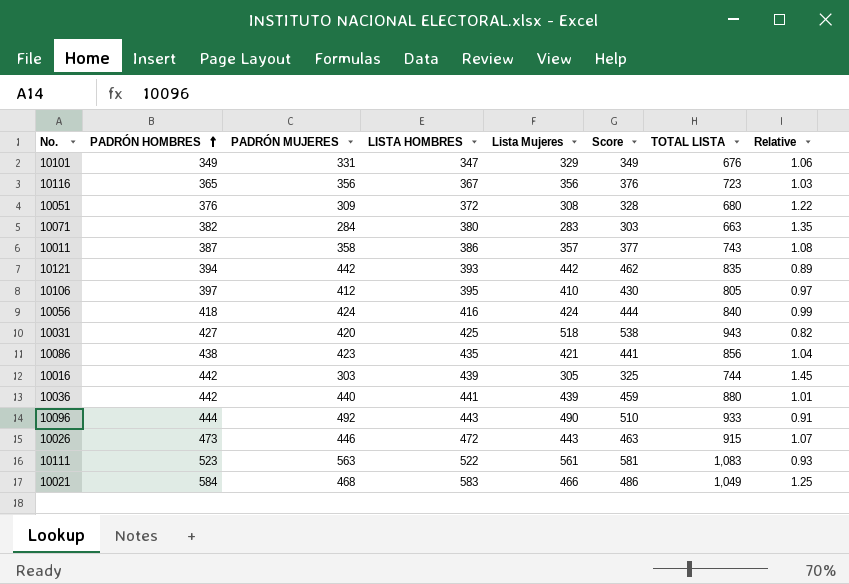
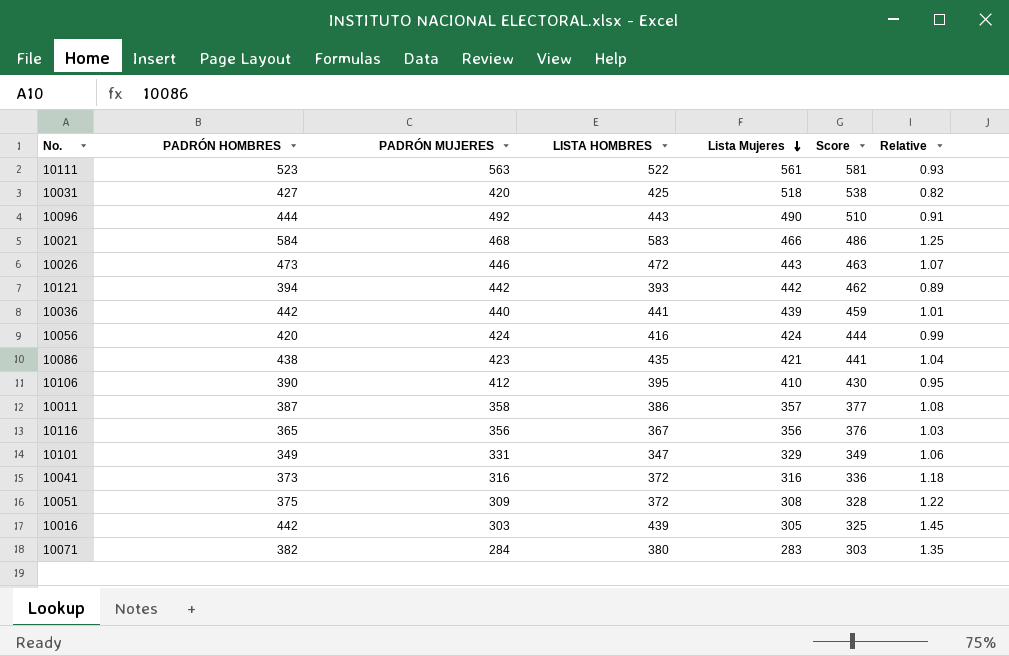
row order: PADRÓN HOMBRES ascending -> Lista Mujeres descending
column TOTAL LISTA | formula: [LISTA HOMBRES] + [Lista Mujeres] -> none
10056 | PADRÓN HOMBRES: 418 -> 420
10106 | PADRÓN HOMBRES: 397 -> 390
10106 | Relative: 0.97 -> 0.95
row 10041: none -> 373 | 316 | 372 | 316 | 336 | 1.18
10051 | PADRÓN HOMBRES: 376 -> 375

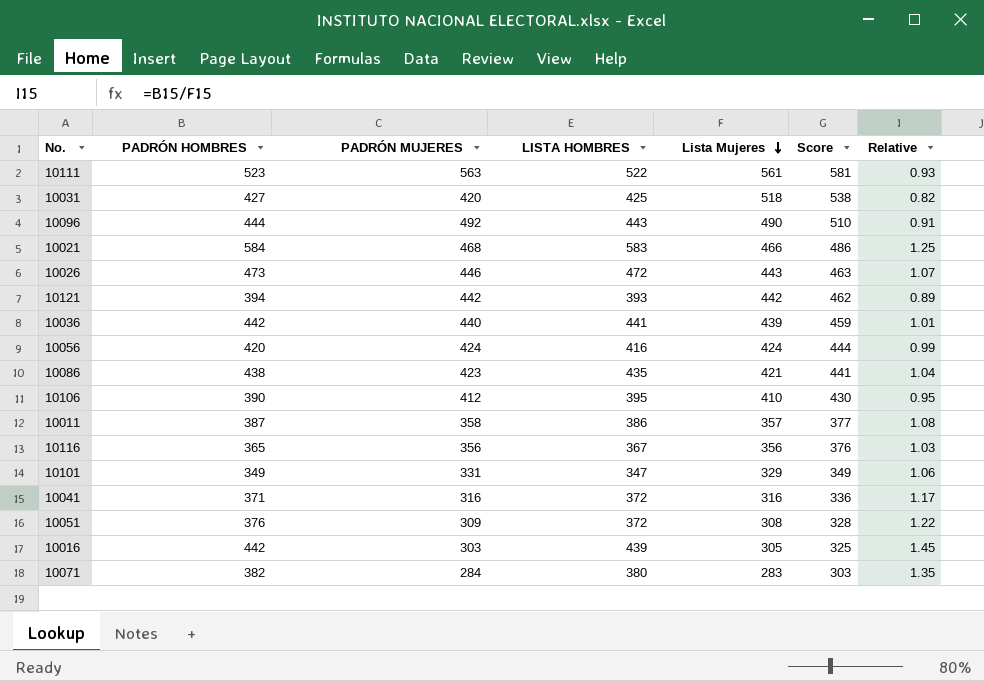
10041 | PADRÓN HOMBRES: 373 -> 371
10041 | Relative: 1.18 -> 1.17
10051 | PADRÓN HOMBRES: 375 -> 376

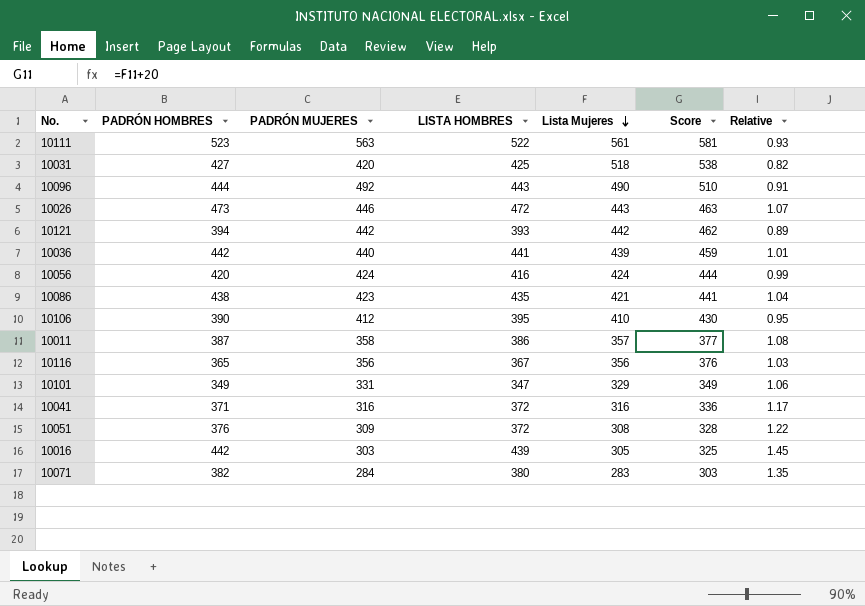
row 10021: 584 | 468 | 583 | 466 | 486 | 1.25 -> none

